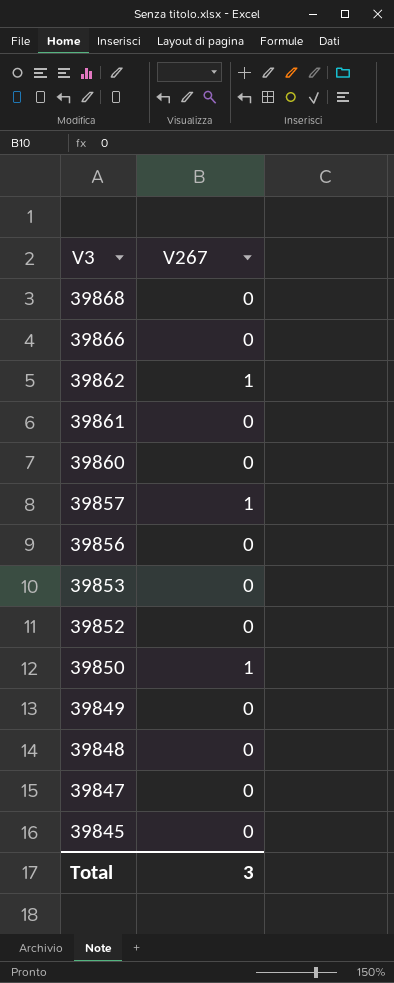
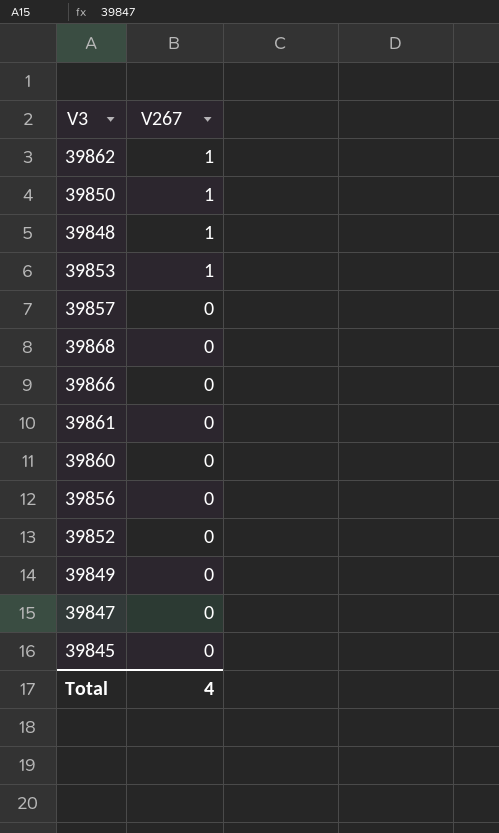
row order: V3 descending -> V267 descending
39848 | V267: 0 -> 1
39853 | V267: 0 -> 1
39857 | V267: 1 -> 0
Total | V267: 3 -> 4

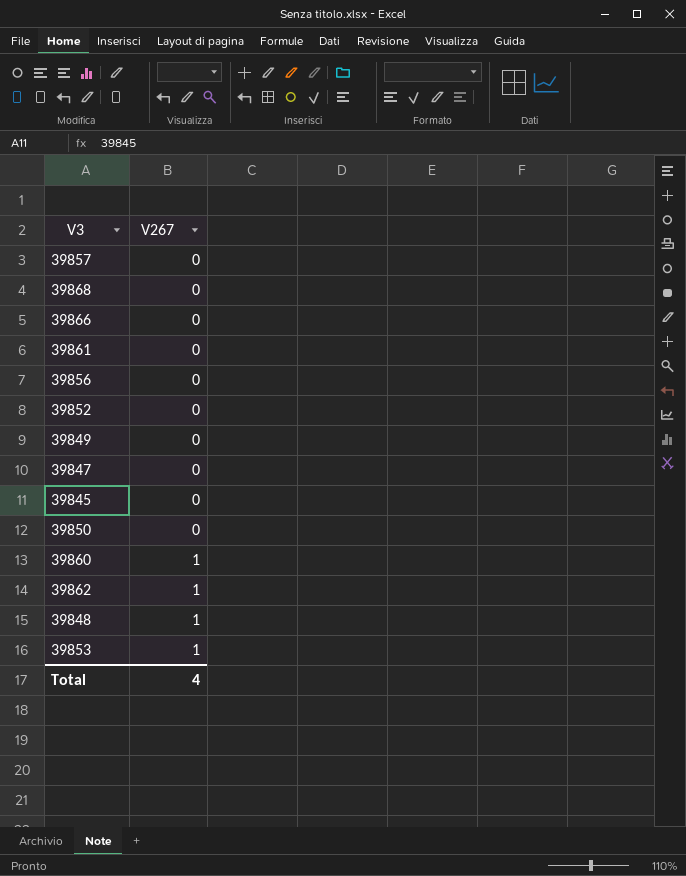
row order: V267 descending -> V267 ascending
39850 | V267: 1 -> 0
39860 | V267: 0 -> 1

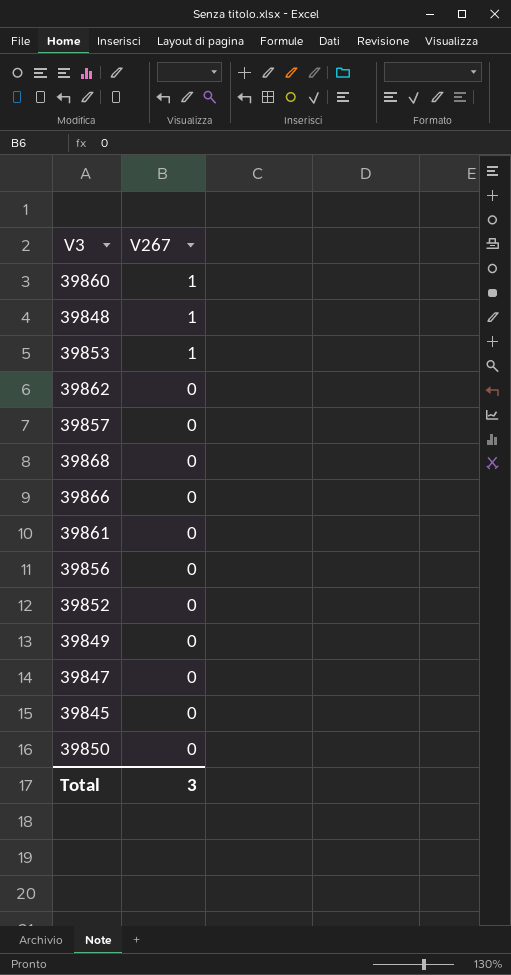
row order: V267 ascending -> V267 descending
39862 | V267: 1 -> 0
Total | V267: 4 -> 3

